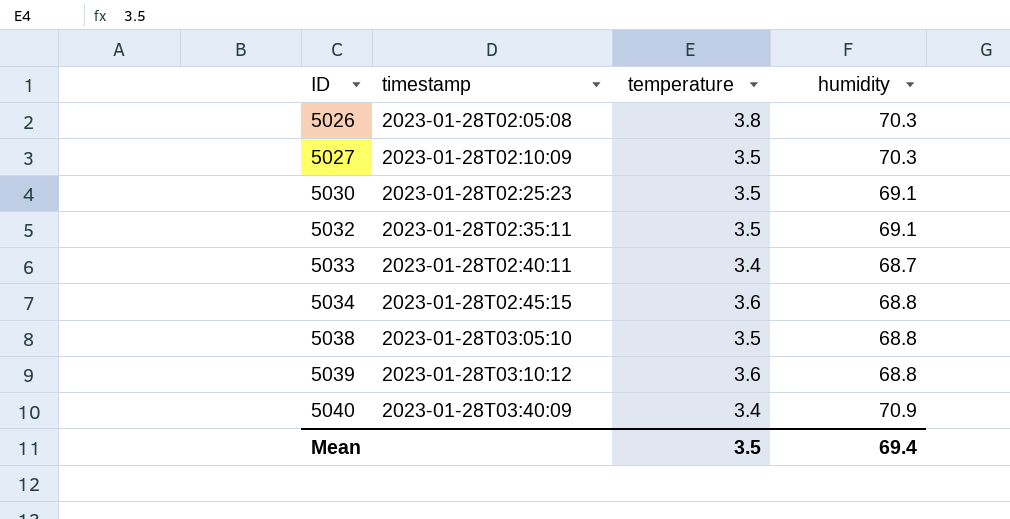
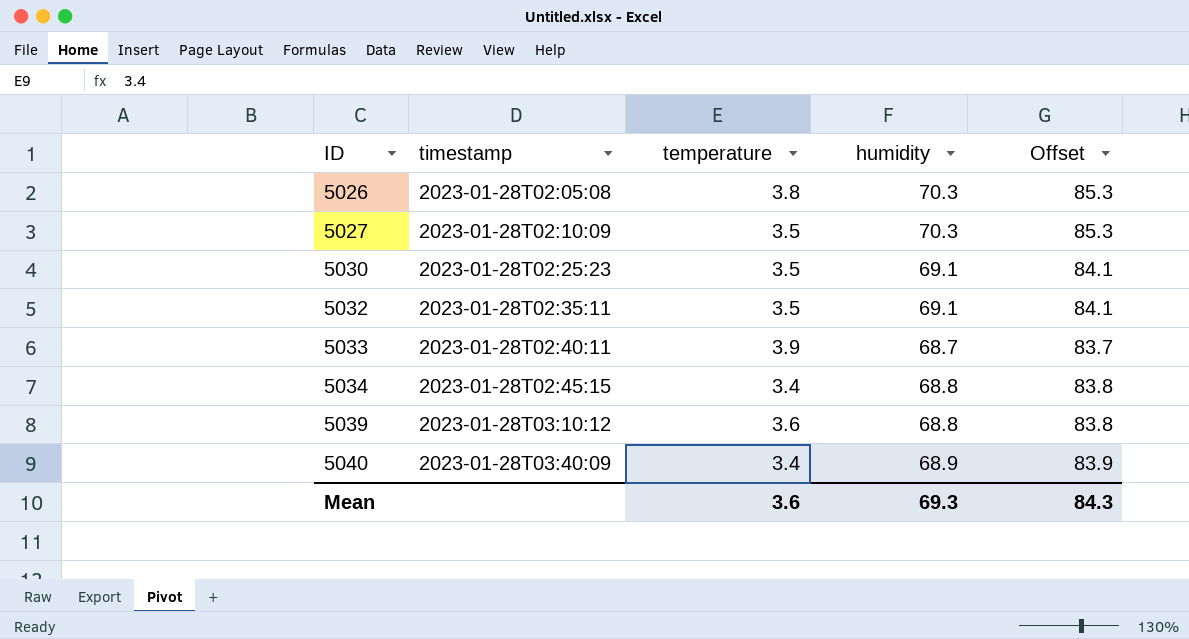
column Offset | formula: none -> [humidity] + 15
row 5038: 2023-01-28T03:05:10 | 3.5 | 68.8 -> none
5033 | temperature: 3.4 -> 3.9
5034 | temperature: 3.6 -> 3.4
5040 | humidity: 70.9 -> 68.9
Mean | temperature: 3.5 -> 3.6
Mean | humidity: 69.4 -> 69.3

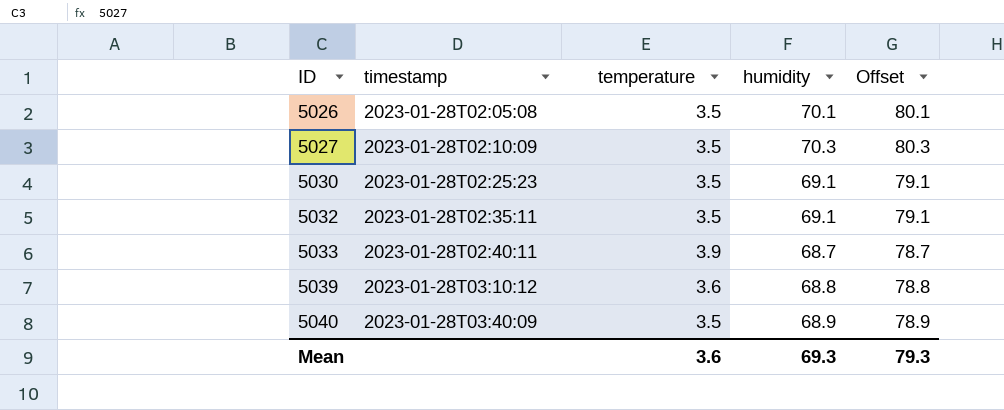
column Offset | formula: [humidity] + 15 -> [humidity] + 10
row 5034: 2023-01-28T02:45:15 | 3.4 | 68.8 | 83.8 -> none
5026 | temperature: 3.8 -> 3.5
5026 | humidity: 70.3 -> 70.1
5040 | temperature: 3.4 -> 3.5
Mean | Offset: 84.3 -> 79.3

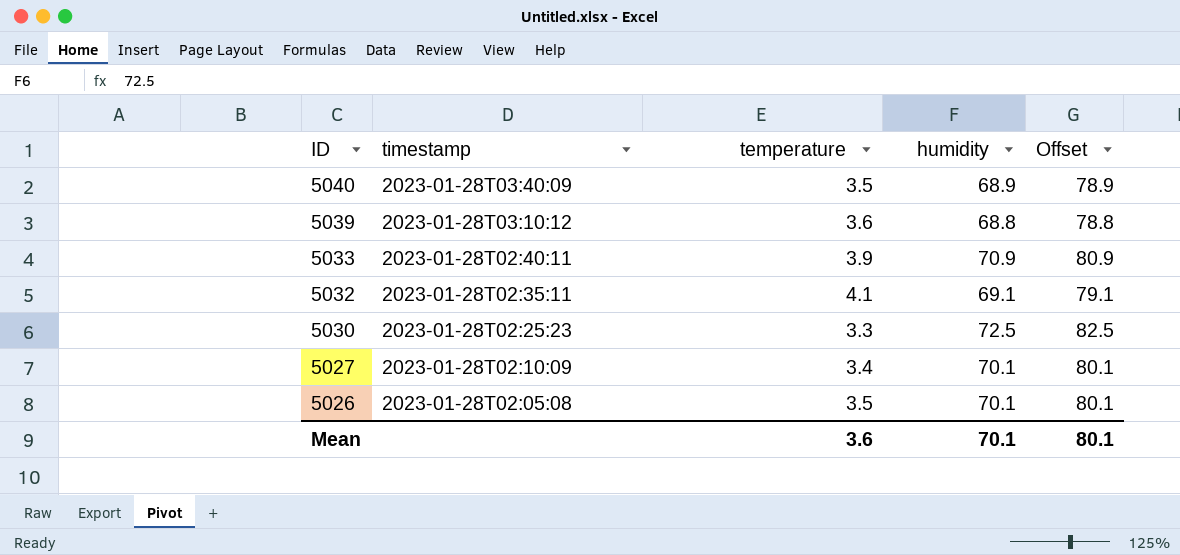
row order: ID ascending -> ID descending
5033 | humidity: 68.7 -> 70.9
5033 | Offset: 78.7 -> 80.9
5032 | temperature: 3.5 -> 4.1
5030 | temperature: 3.5 -> 3.3
5030 | humidity: 69.1 -> 72.5
5030 | Offset: 79.1 -> 82.5
5027 | temperature: 3.5 -> 3.4
5027 | humidity: 70.3 -> 70.1
5027 | Offset: 80.3 -> 80.1
Mean | humidity: 69.3 -> 70.1
Mean | Offset: 79.3 -> 80.1

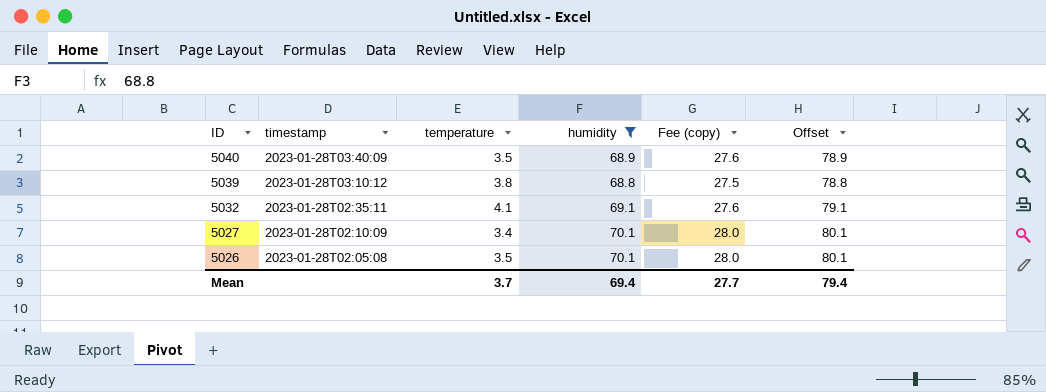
filter: none -> humidity <= 70.1
column Fee (copy) | formula: none -> [humidity] * 0.4
5039 | temperature: 3.6 -> 3.8
Mean | temperature: 3.6 -> 3.7
Mean | humidity: 70.1 -> 69.4
Mean | Offset: 80.1 -> 79.4

